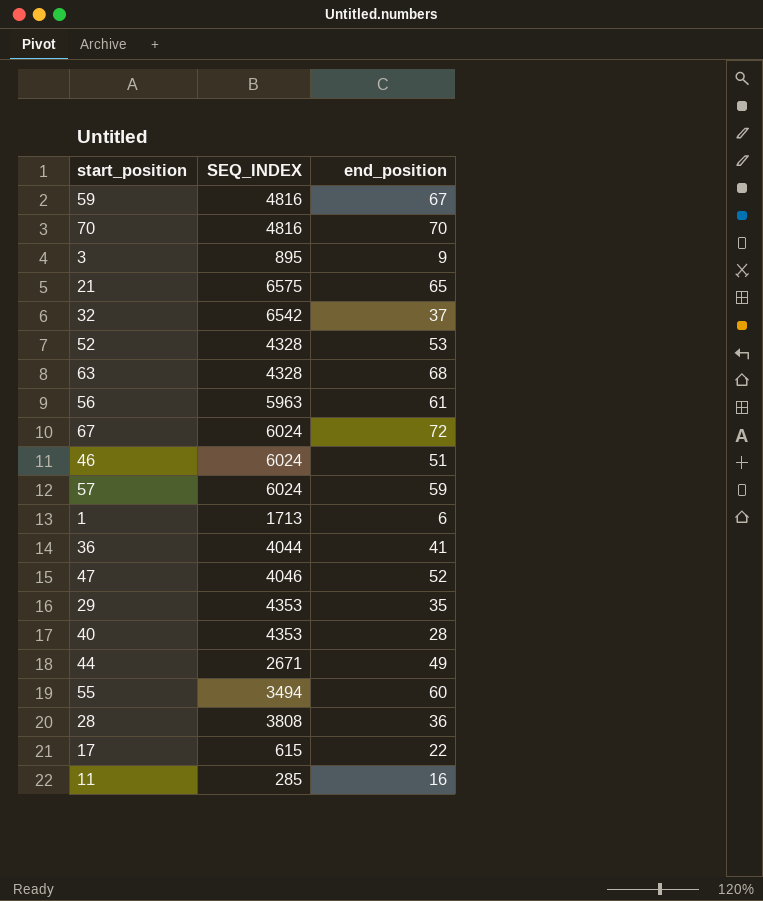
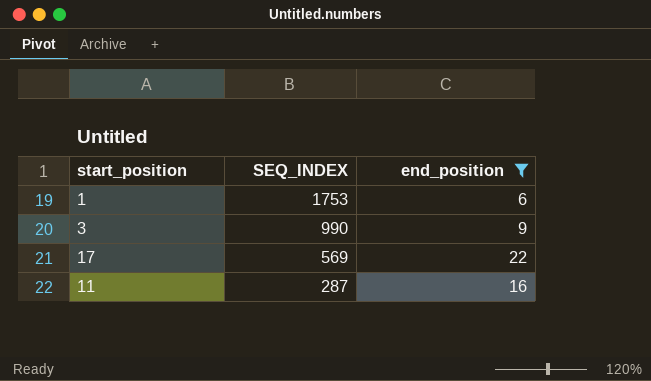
filter: none -> end_position <= 22
row order: none -> SEQ_INDEX descending
1 | SEQ_INDEX: 1713 -> 1753
3 | SEQ_INDEX: 895 -> 990
17 | SEQ_INDEX: 615 -> 569
11 | SEQ_INDEX: 285 -> 287

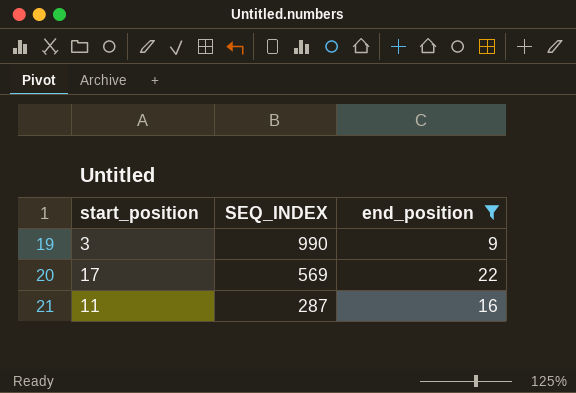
row 1: 1753 | 6 -> none

